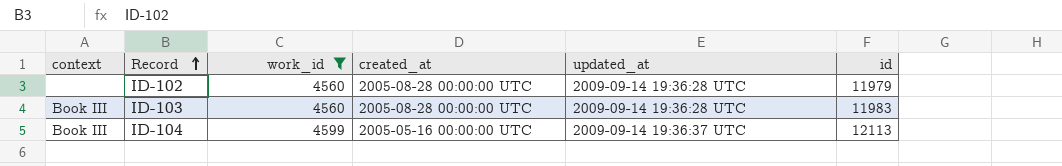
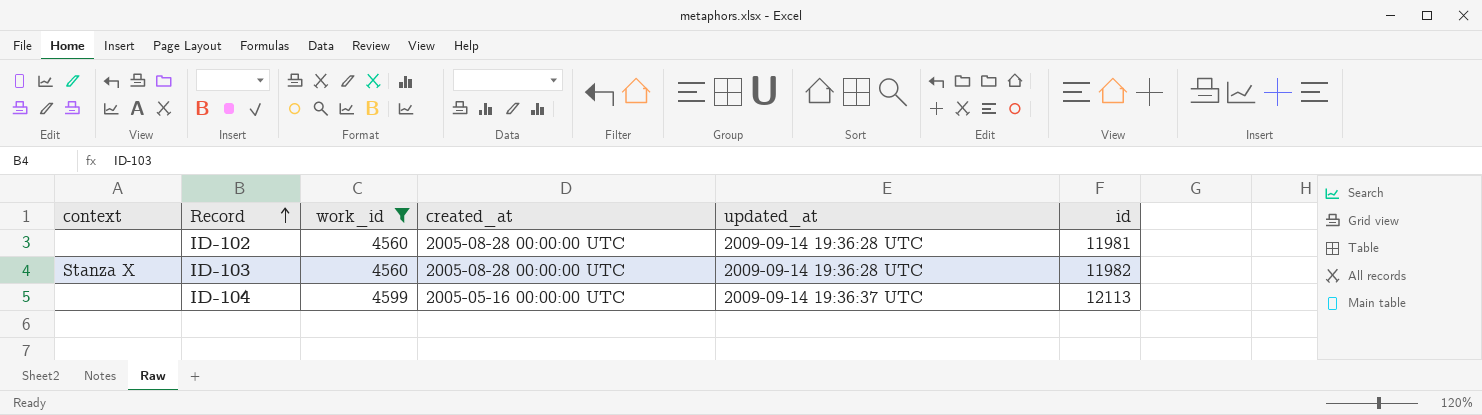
ID-102 | id: 11979 -> 11981
ID-103 | context: Book III -> Stanza X
ID-103 | id: 11983 -> 11982
ID-104 | context: Book III -> none

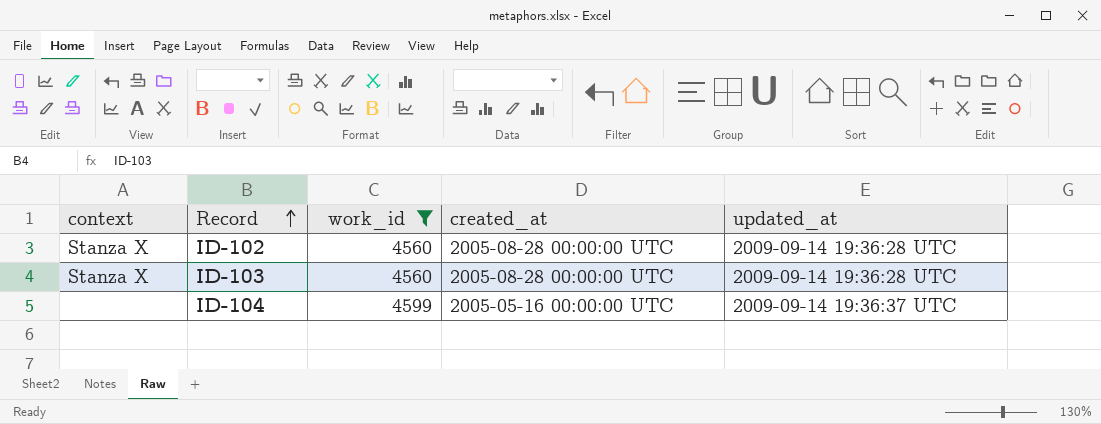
column id | position: 6 -> none
ID-102 | context: none -> Stanza X

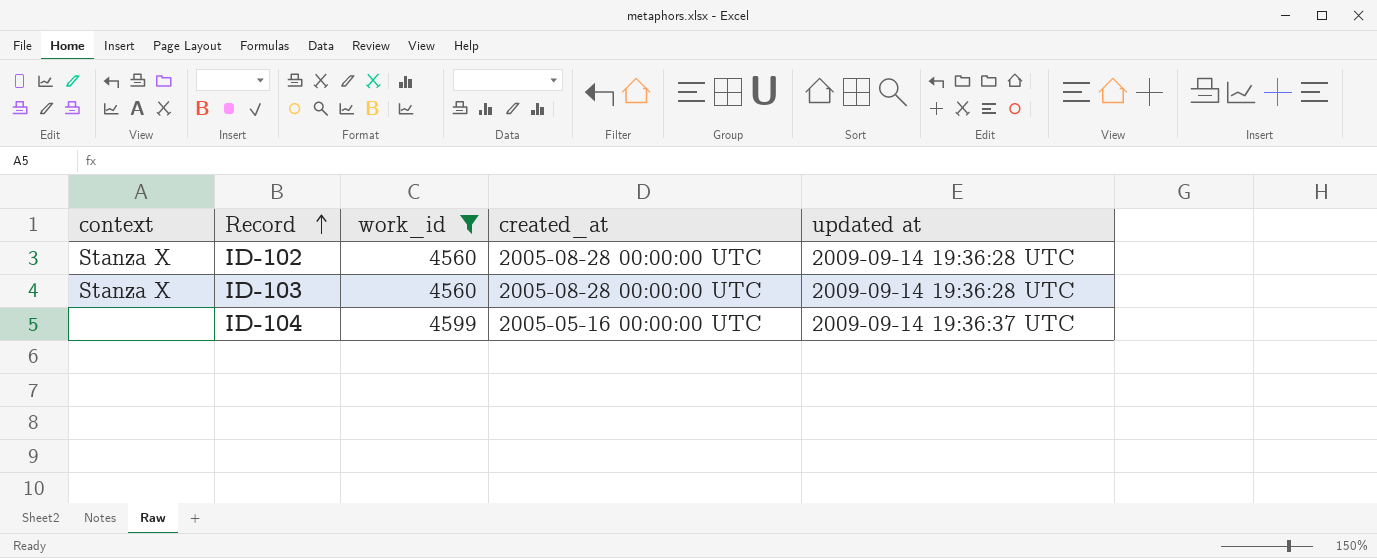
column name: updated_at -> updated at

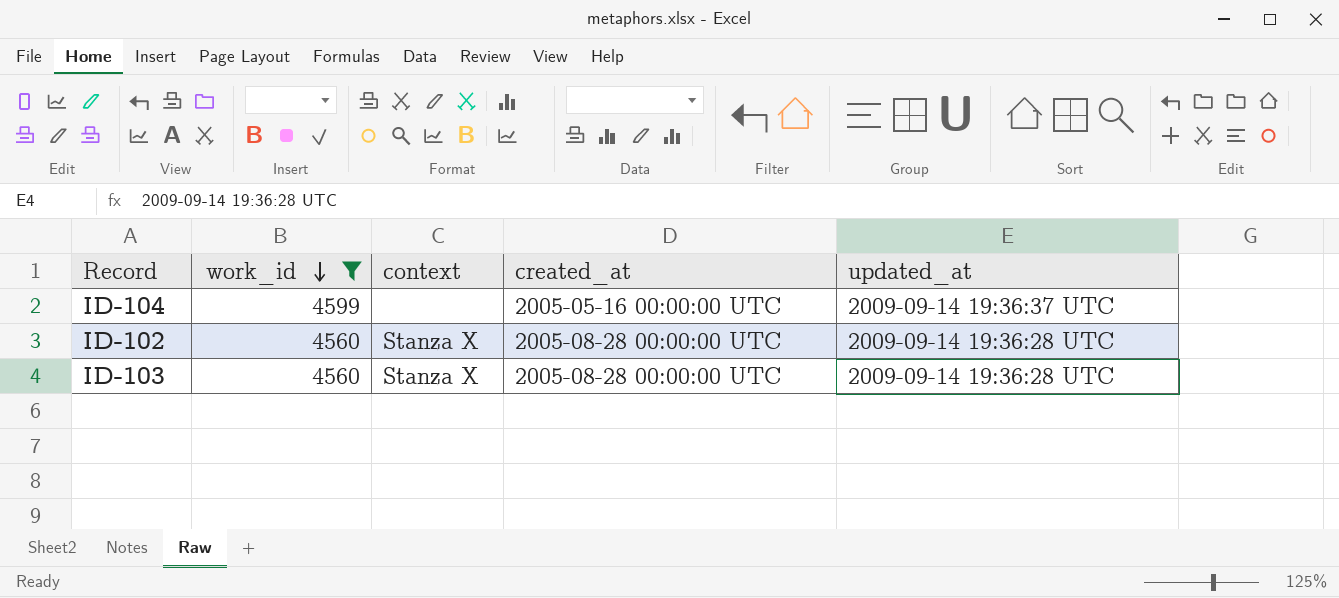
row order: Record ascending -> work_id descending
column context | position: 1 -> 3
column name: updated at -> updated_at

